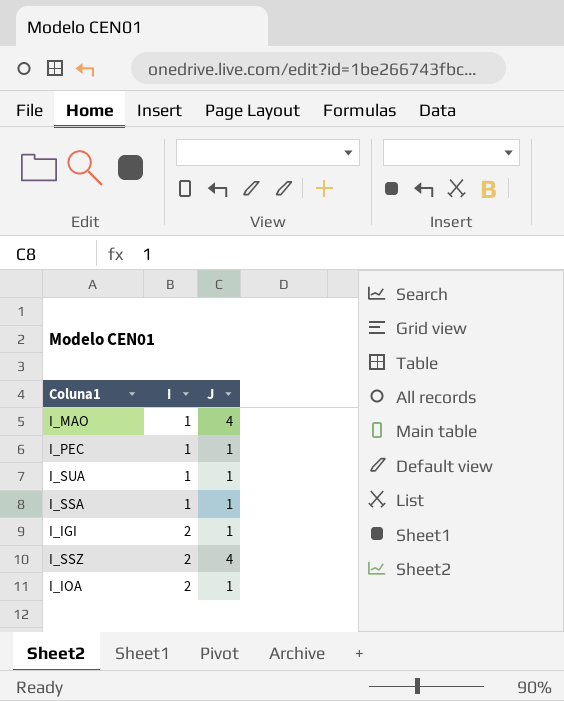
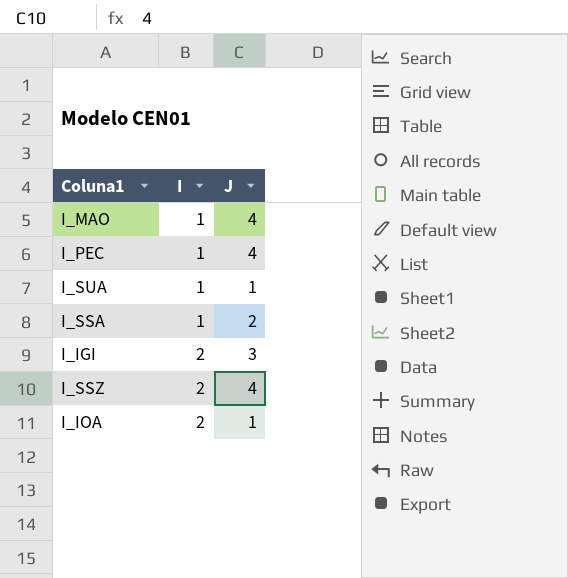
I_PEC | J: 1 -> 4
I_SSA | J: 1 -> 2
I_IGI | J: 1 -> 3

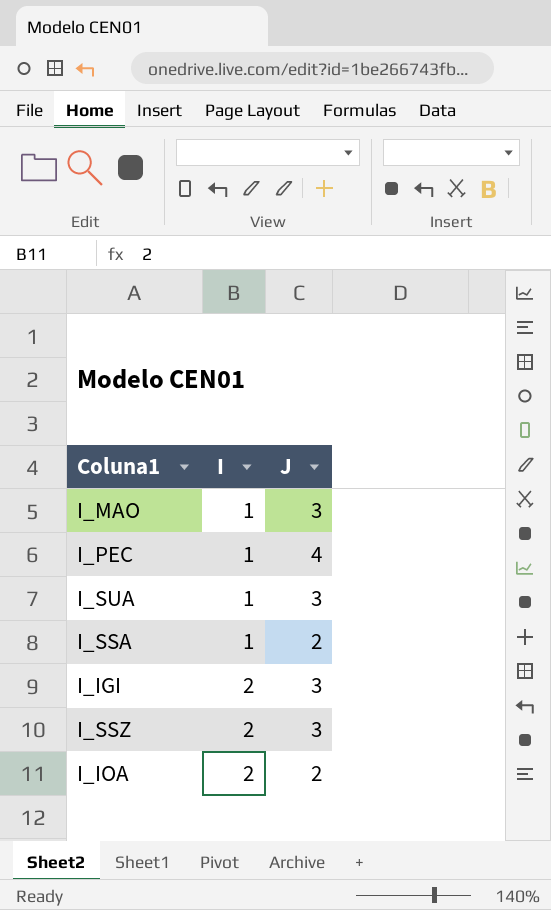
I_MAO | J: 4 -> 3
I_SUA | J: 1 -> 3
I_SSZ | J: 4 -> 3
I_IOA | J: 1 -> 2

